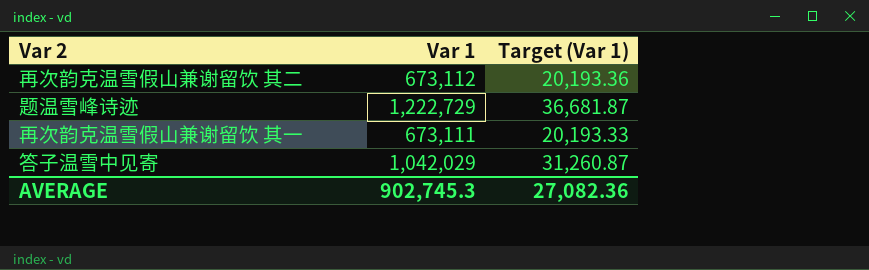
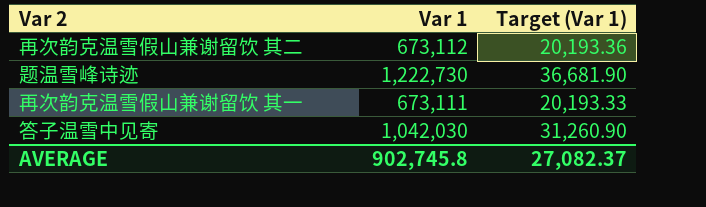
题温雪峰诗迹 | Var 1: 1,222,729 -> 1,222,730
题温雪峰诗迹 | Target (Var 1): 36,681.87 -> 36,681.90
答子温雪中见寄 | Var 1: 1,042,029 -> 1,042,030
答子温雪中见寄 | Target (Var 1): 31,260.87 -> 31,260.90
AVERAGE | Var 1: 902,745.3 -> 902,745.8
AVERAGE | Target (Var 1): 27,082.36 -> 27,082.37

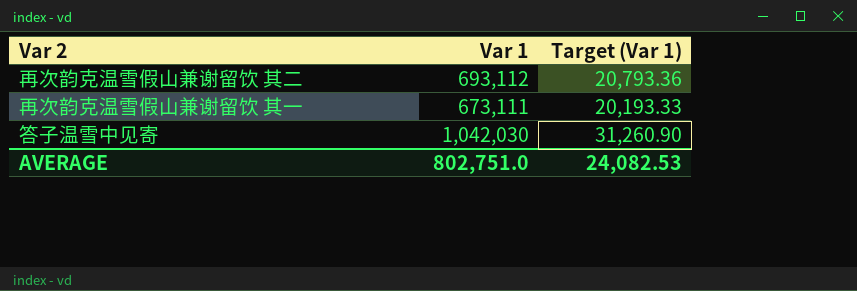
row 题温雪峰诗迹: 1,222,730 | 36,681.90 -> none
再次韵克温雪假山兼谢留饮 其二 | Var 1: 673,112 -> 693,112
再次韵克温雪假山兼谢留饮 其二 | Target (Var 1): 20,193.36 -> 20,793.36
AVERAGE | Var 1: 902,745.8 -> 802,751.0
AVERAGE | Target (Var 1): 27,082.37 -> 24,082.53

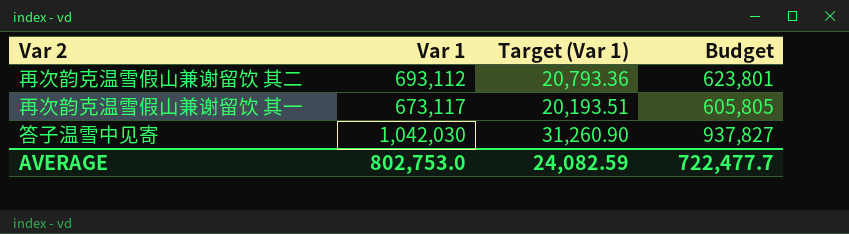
column Budget | formula: none -> [Var 1] * 0.9
再次韵克温雪假山兼谢留饮 其一 | Var 1: 673,111 -> 673,117
再次韵克温雪假山兼谢留饮 其一 | Target (Var 1): 20,193.33 -> 20,193.51
AVERAGE | Var 1: 802,751.0 -> 802,753.0
AVERAGE | Target (Var 1): 24,082.53 -> 24,082.59

